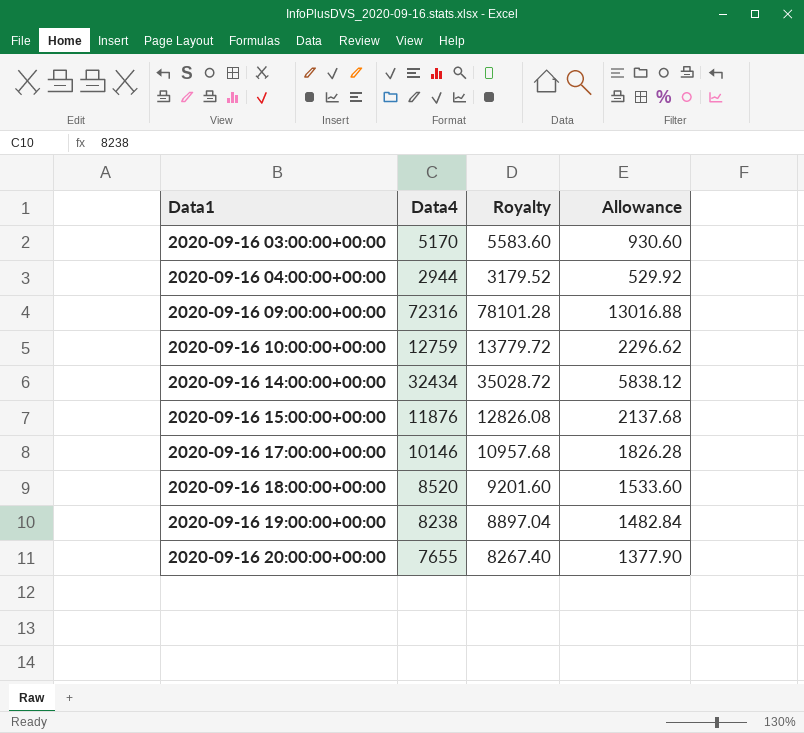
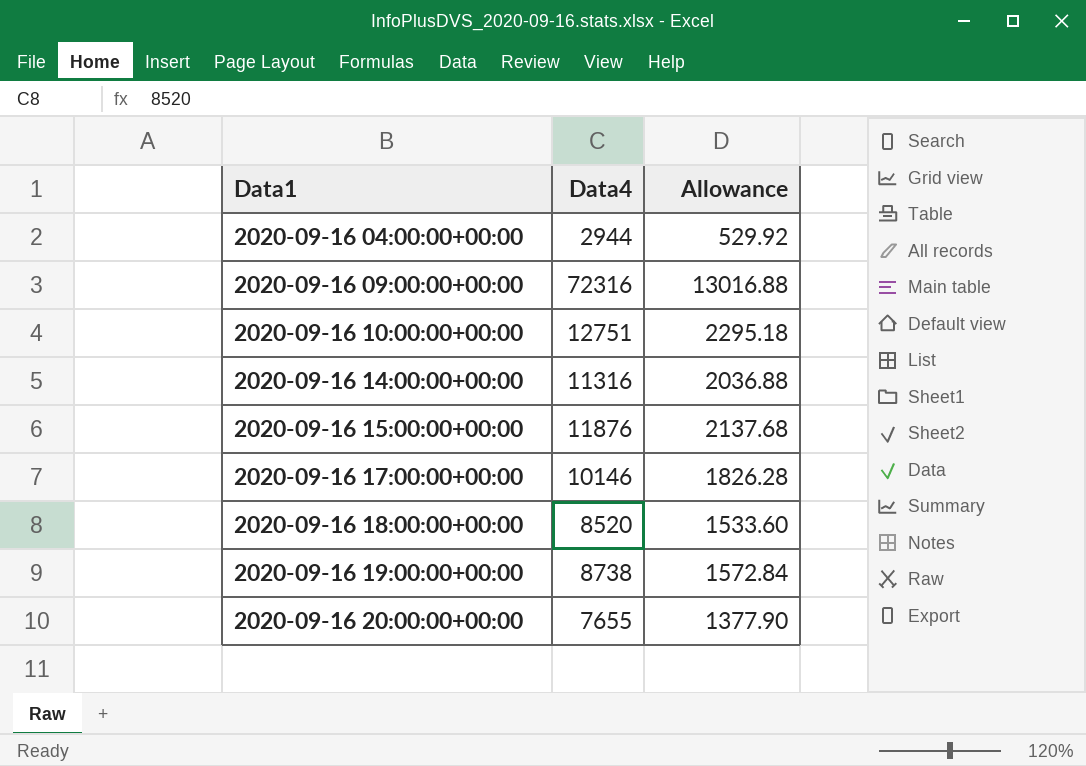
column Royalty | formula: [Data4] * 1.08 -> none
row 2020-09-16 03:00:00+00:00: 5170 | 5583.60 | 930.60 -> none
2020-09-16 10:00:00+00:00 | Data4: 12759 -> 12751
2020-09-16 10:00:00+00:00 | Allowance: 2296.62 -> 2295.18
2020-09-16 14:00:00+00:00 | Data4: 32434 -> 11316
2020-09-16 14:00:00+00:00 | Allowance: 5838.12 -> 2036.88
2020-09-16 19:00:00+00:00 | Data4: 8238 -> 8738
2020-09-16 19:00:00+00:00 | Allowance: 1482.84 -> 1572.84

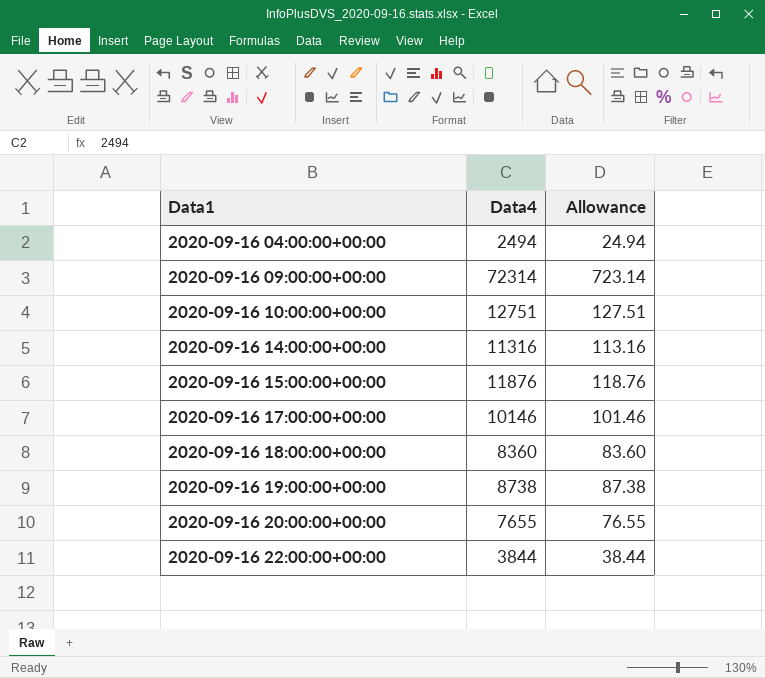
column Allowance | formula: [Data4] * 0.18 -> [Data4] * 0.01
2020-09-16 04:00:00+00:00 | Data4: 2944 -> 2494
2020-09-16 09:00:00+00:00 | Data4: 72316 -> 72314
2020-09-16 18:00:00+00:00 | Data4: 8520 -> 8360
row 2020-09-16 22:00:00+00:00: none -> 3844 | 38.44

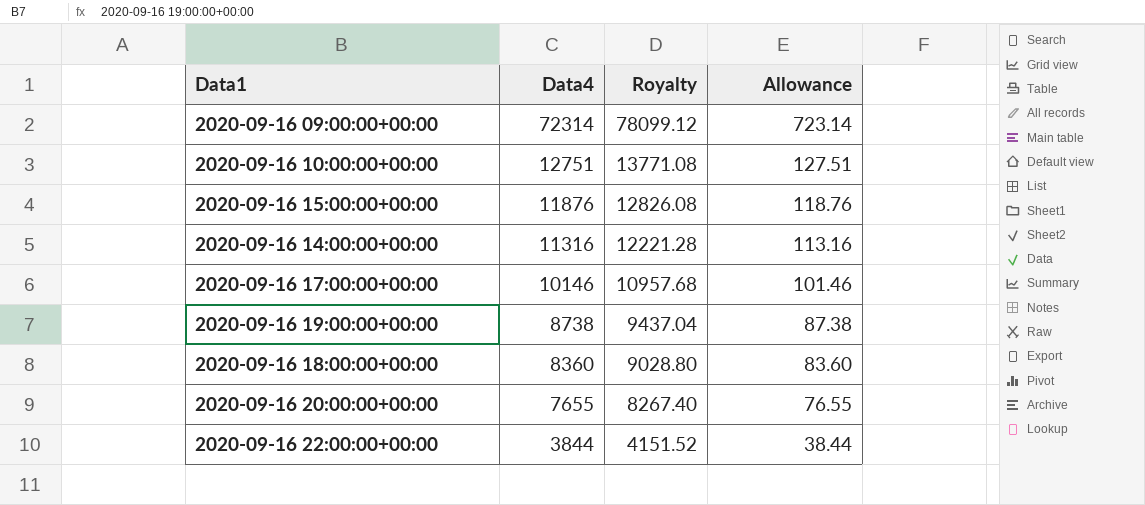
row order: Data1 ascending -> Data4 descending
column Royalty | formula: none -> [Data4] * 1.08
row 2020-09-16 04:00:00+00:00: 2494 | 24.94 -> none

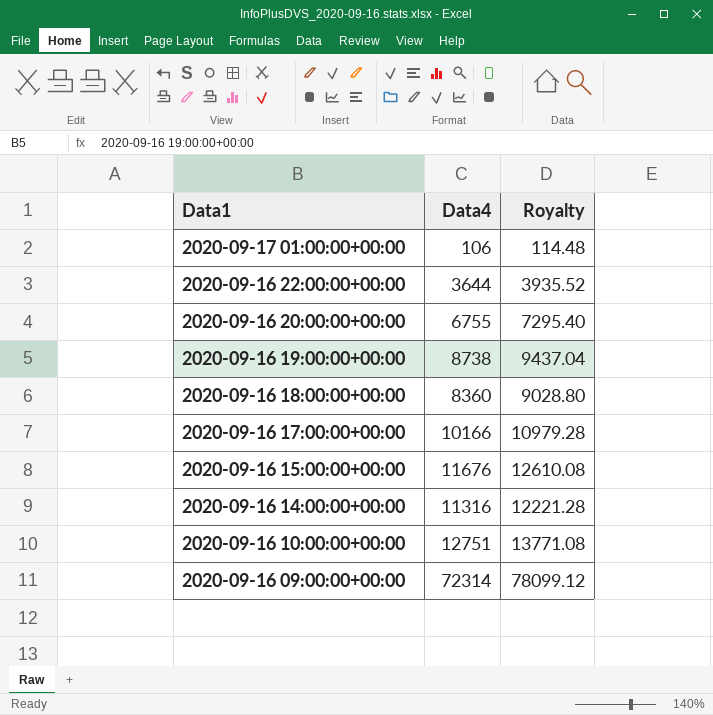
row order: Data4 descending -> Data1 descending
column Allowance | formula: [Data4] * 0.01 -> none
row 2020-09-17 01:00:00+00:00: none -> 106 | 114.48
2020-09-16 22:00:00+00:00 | Data4: 3844 -> 3644
2020-09-16 22:00:00+00:00 | Royalty: 4151.52 -> 3935.52
2020-09-16 20:00:00+00:00 | Data4: 7655 -> 6755
2020-09-16 20:00:00+00:00 | Royalty: 8267.40 -> 7295.40
2020-09-16 17:00:00+00:00 | Data4: 10146 -> 10166
2020-09-16 17:00:00+00:00 | Royalty: 10957.68 -> 10979.28
2020-09-16 15:00:00+00:00 | Data4: 11876 -> 11676
2020-09-16 15:00:00+00:00 | Royalty: 12826.08 -> 12610.08

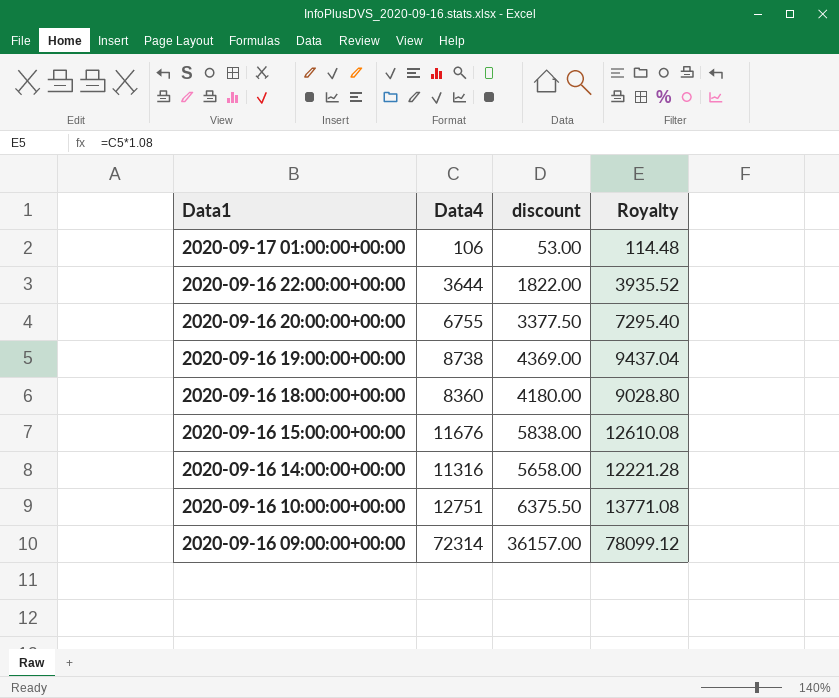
column discount | formula: none -> [Data4] * 0.5
row 2020-09-16 17:00:00+00:00: 10166 | 10979.28 -> none

